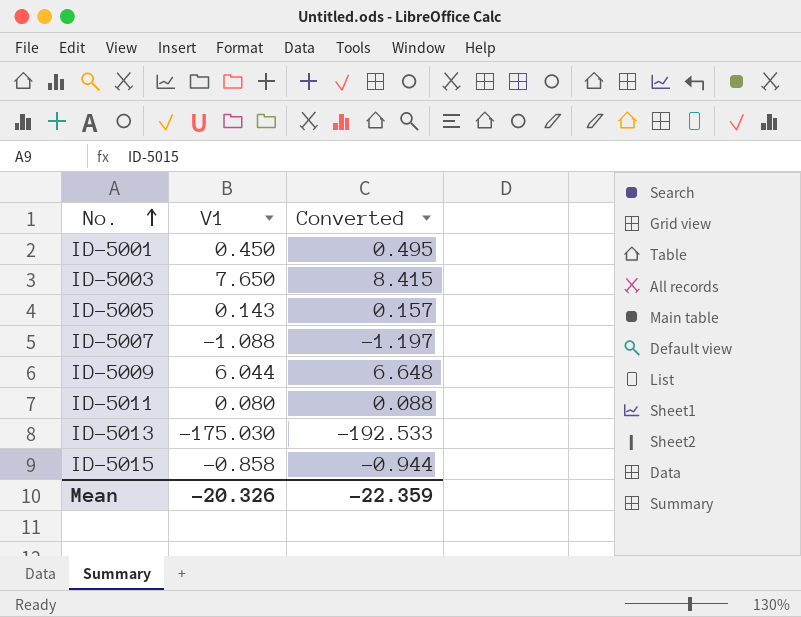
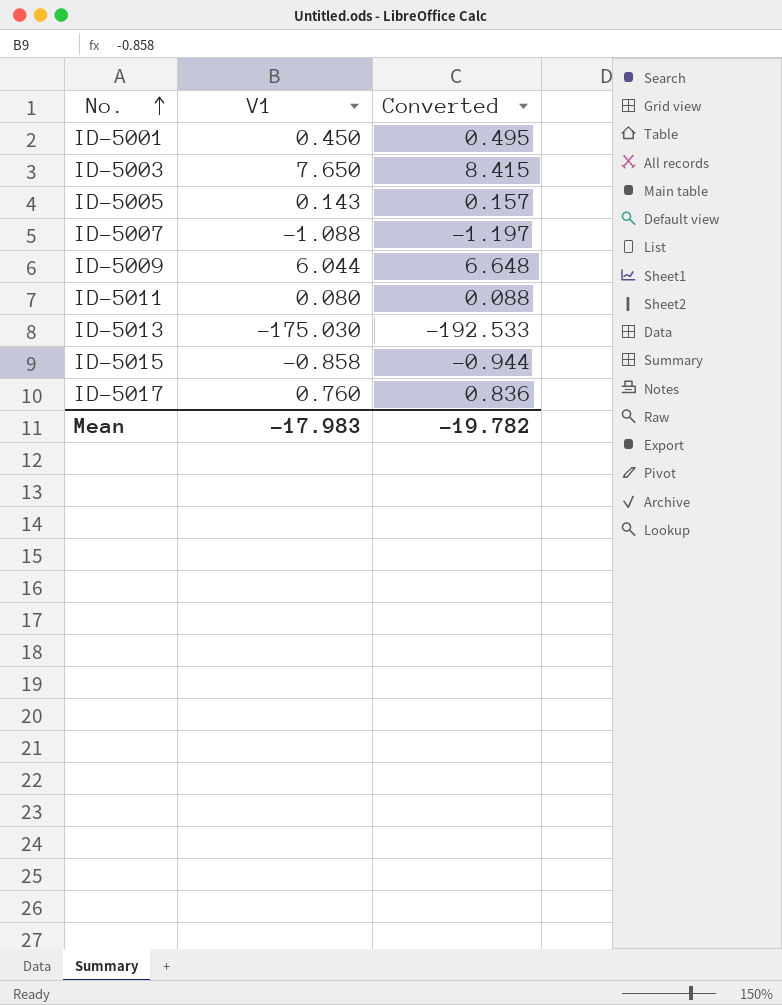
row ID-5017: none -> 0.760 | 0.836
Mean | V1: -20.326 -> -17.983
Mean | Converted: -22.359 -> -19.782

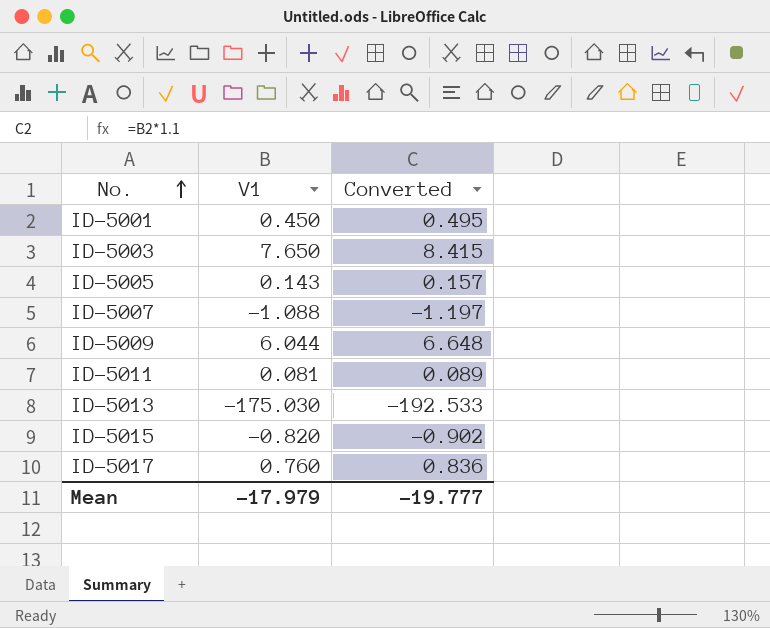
ID-5011 | V1: 0.080 -> 0.081
ID-5011 | Converted: 0.088 -> 0.089
ID-5015 | V1: -0.858 -> -0.820
ID-5015 | Converted: -0.944 -> -0.902
Mean | V1: -17.983 -> -17.979
Mean | Converted: -19.782 -> -19.777

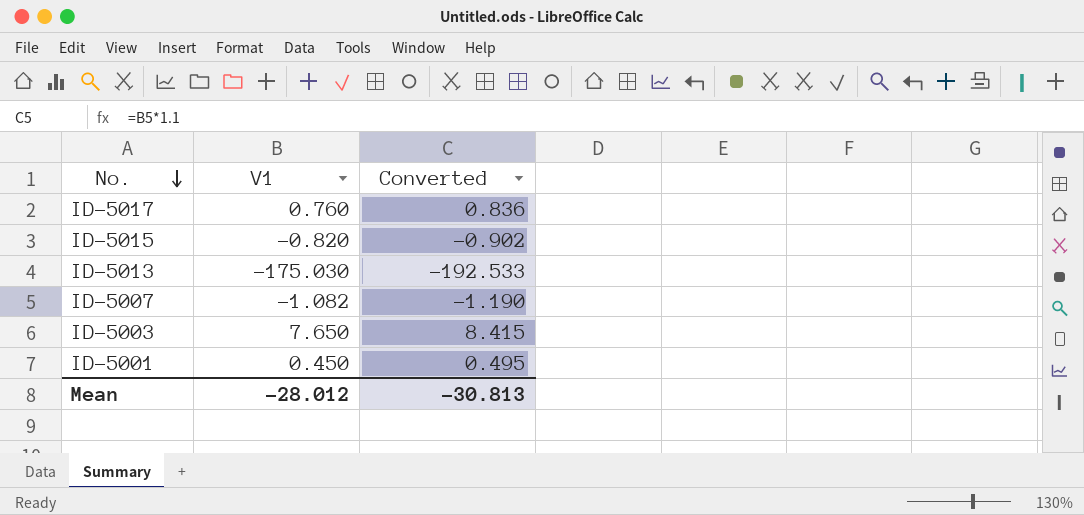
row order: No. ascending -> No. descending
row ID-5005: 0.143 | 0.157 -> none
row ID-5009: 6.044 | 6.648 -> none
row ID-5011: 0.081 | 0.089 -> none
ID-5007 | V1: -1.088 -> -1.082
ID-5007 | Converted: -1.197 -> -1.190
Mean | V1: -17.979 -> -28.012
Mean | Converted: -19.777 -> -30.813

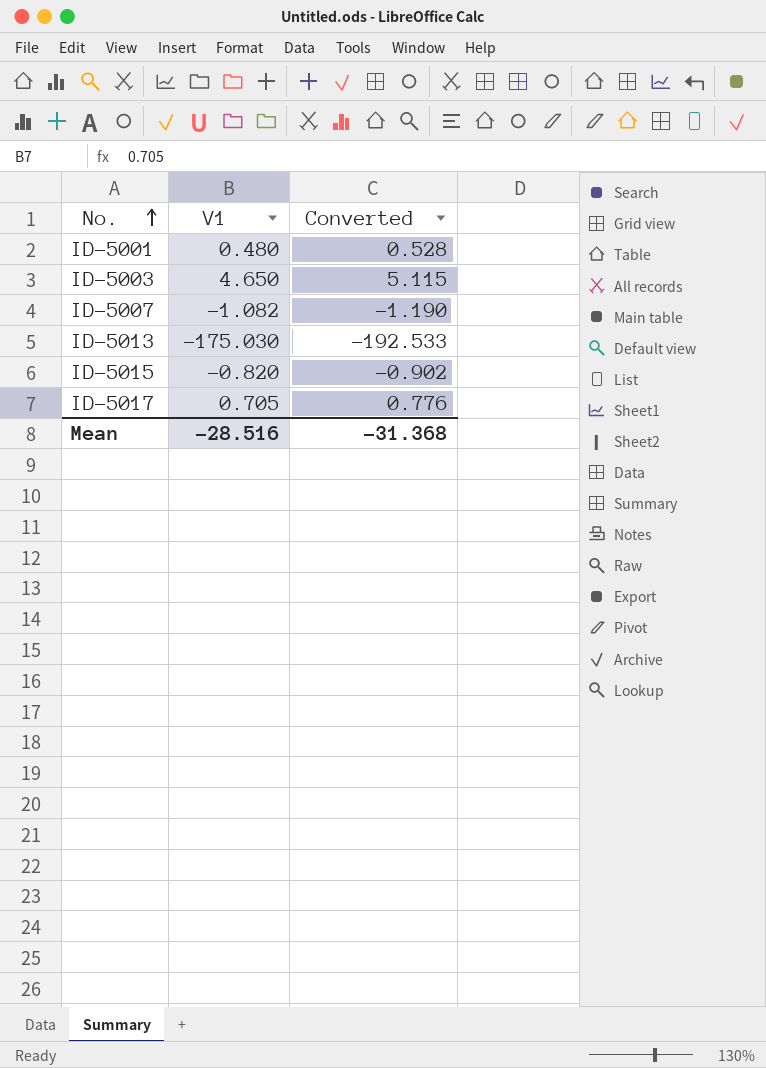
row order: No. descending -> No. ascending
ID-5001 | V1: 0.450 -> 0.480
ID-5001 | Converted: 0.495 -> 0.528
ID-5003 | V1: 7.650 -> 4.650
ID-5003 | Converted: 8.415 -> 5.115
ID-5017 | V1: 0.760 -> 0.705
ID-5017 | Converted: 0.836 -> 0.776
Mean | V1: -28.012 -> -28.516
Mean | Converted: -30.813 -> -31.368

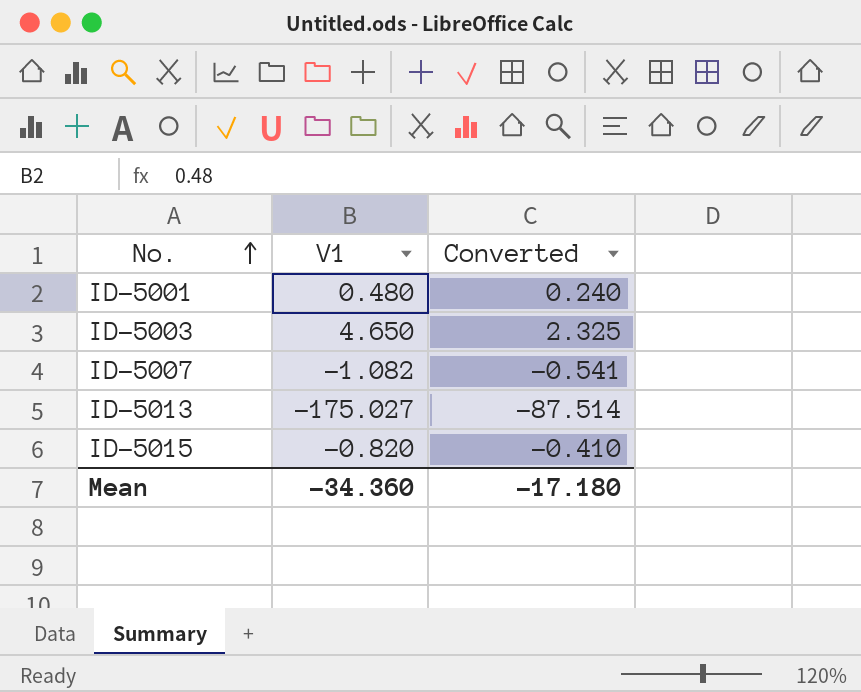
column Converted | formula: [V1] * 1.1 -> [V1] * 0.5
row ID-5017: 0.705 | 0.776 -> none
ID-5013 | V1: -175.030 -> -175.027
Mean | V1: -28.516 -> -34.360
Mean | Converted: -31.368 -> -17.180

